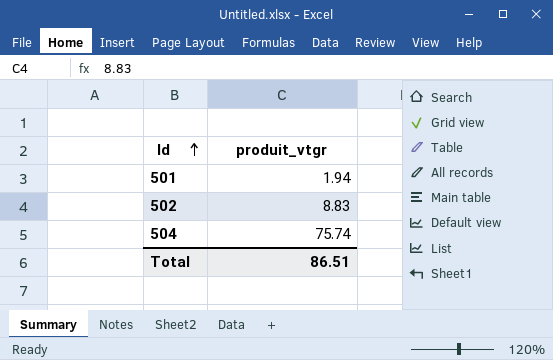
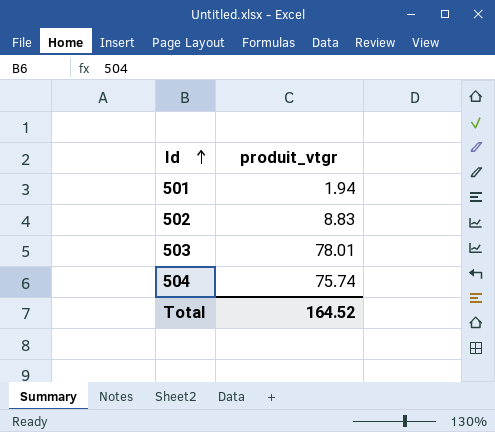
row 503: none -> 78.01
Total | produit_vtgr: 86.51 -> 164.52

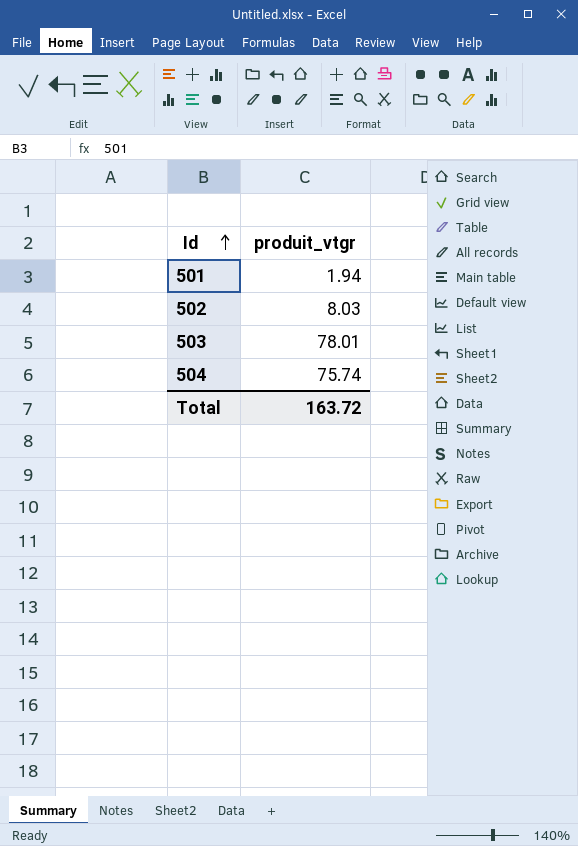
502 | produit_vtgr: 8.83 -> 8.03
Total | produit_vtgr: 164.52 -> 163.72

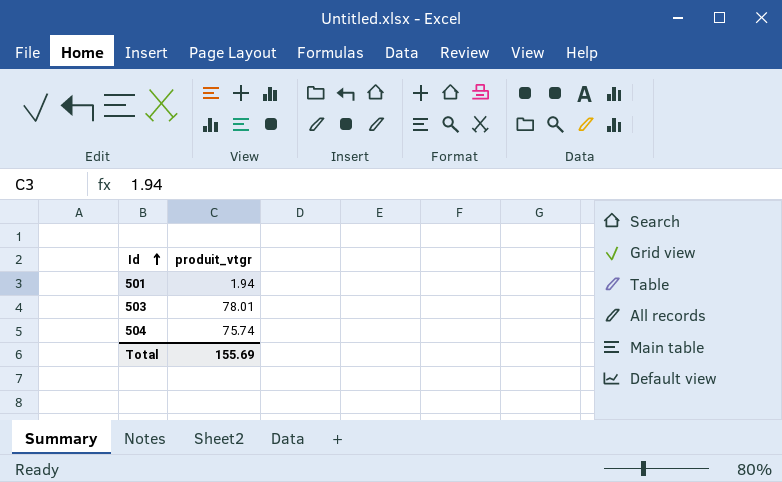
row 502: 8.03 -> none
Total | produit_vtgr: 163.72 -> 155.69

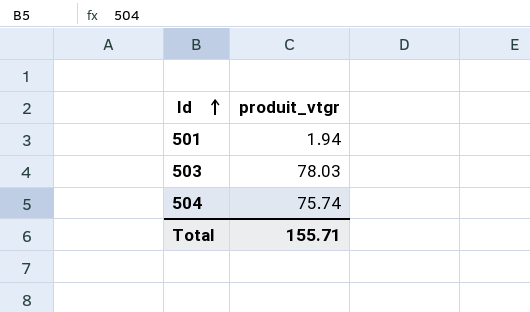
503 | produit_vtgr: 78.01 -> 78.03
Total | produit_vtgr: 155.69 -> 155.71

